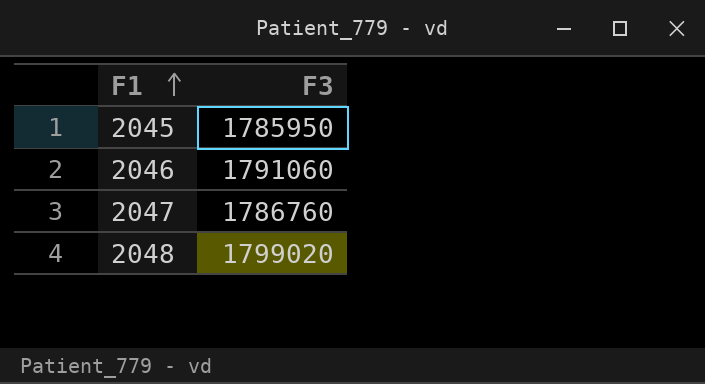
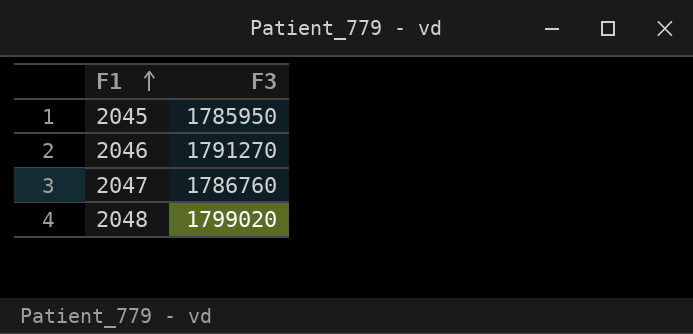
2046 | F3: 1791060 -> 1791270

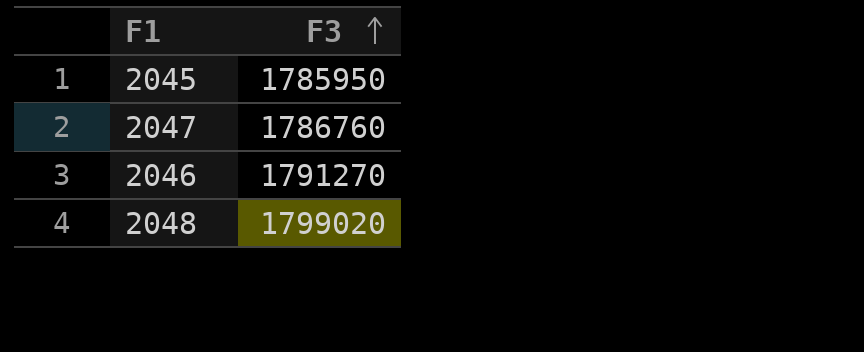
row order: F1 ascending -> F3 ascending

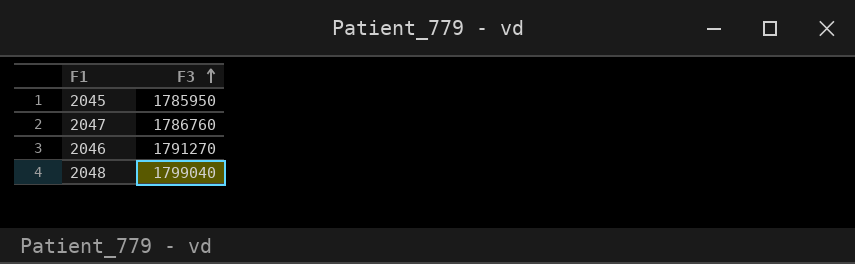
2048 | F3: 1799020 -> 1799040

